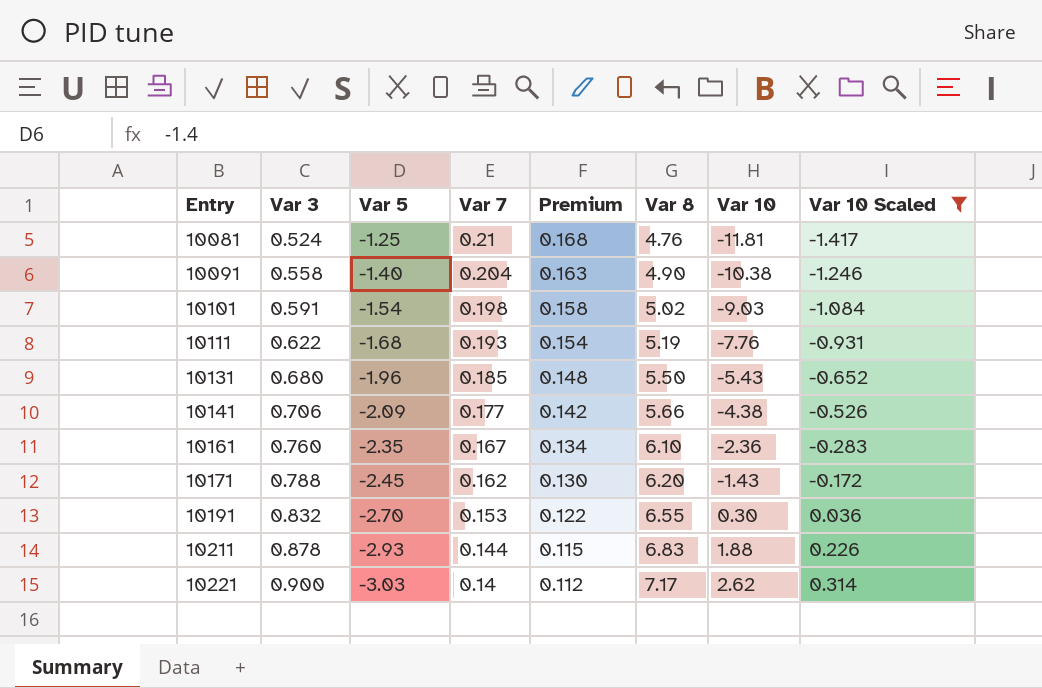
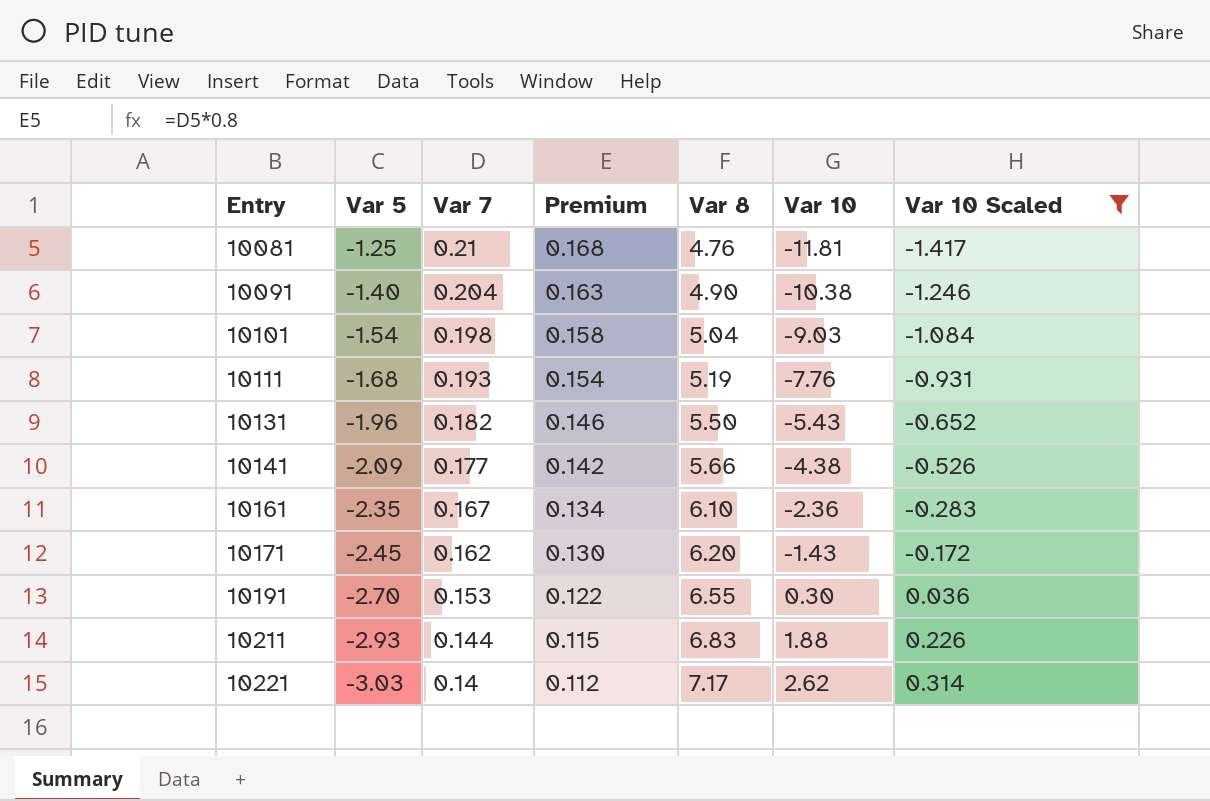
column Var 3 | position: 2 -> none
10101 | Var 8: 5.02 -> 5.04
10131 | Var 7: 0.185 -> 0.182
10131 | Premium: 0.148 -> 0.146

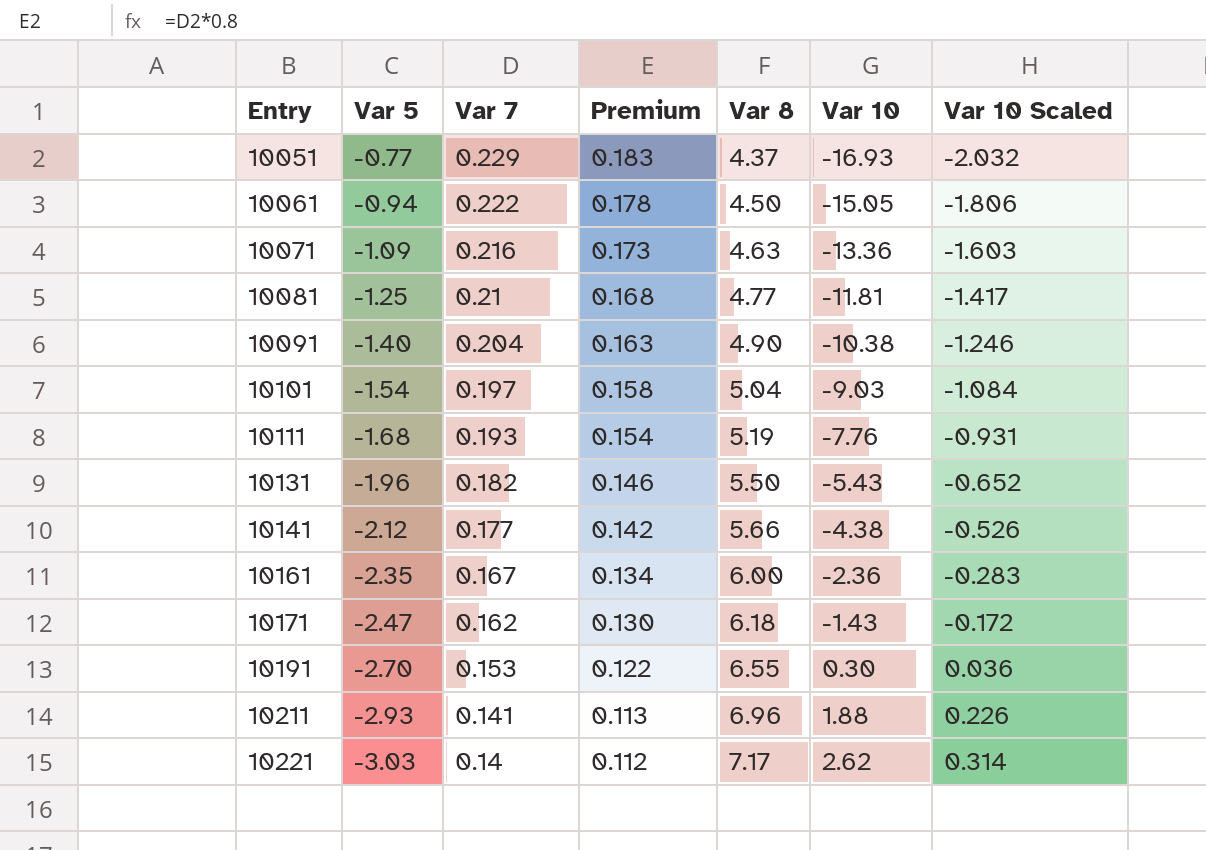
filter: Var 10 Scaled >= -1.417 -> none
10081 | Var 8: 4.76 -> 4.77
10101 | Var 7: 0.198 -> 0.197
10141 | Var 5: -2.09 -> -2.12
10161 | Var 8: 6.10 -> 6.00
10171 | Var 5: -2.45 -> -2.47
10171 | Var 8: 6.20 -> 6.18
10211 | Var 7: 0.144 -> 0.141
10211 | Premium: 0.115 -> 0.113
10211 | Var 8: 6.83 -> 6.96

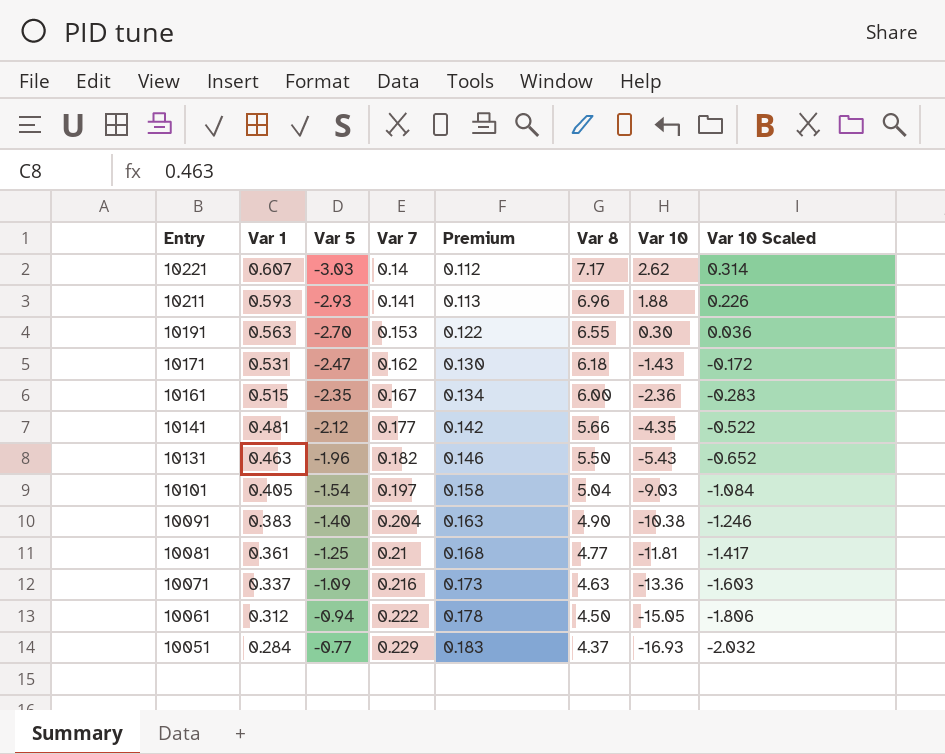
row order: Entry ascending -> Entry descending
column Var 1 | position: none -> 2
row 10111: -1.68 | 0.193 | 0.154 | 5.19 | -7.76 | -0.931 -> none
10141 | Var 10: -4.38 -> -4.35
10141 | Var 10 Scaled: -0.526 -> -0.522

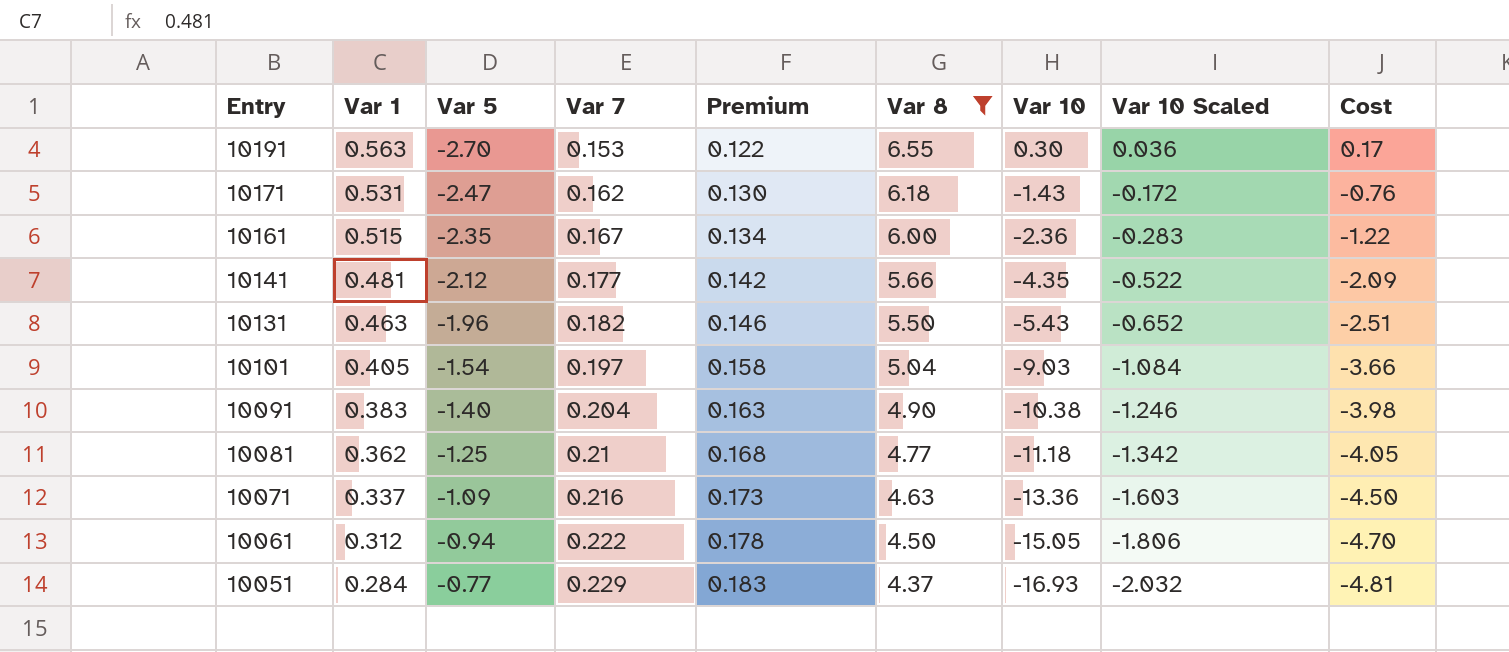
filter: none -> Var 8 <= 6.55
column Cost | formula: none -> [Var 1] * [Var 10]
10081 | Var 1: 0.361 -> 0.362
10081 | Var 10: -11.81 -> -11.18
10081 | Var 10 Scaled: -1.417 -> -1.342

